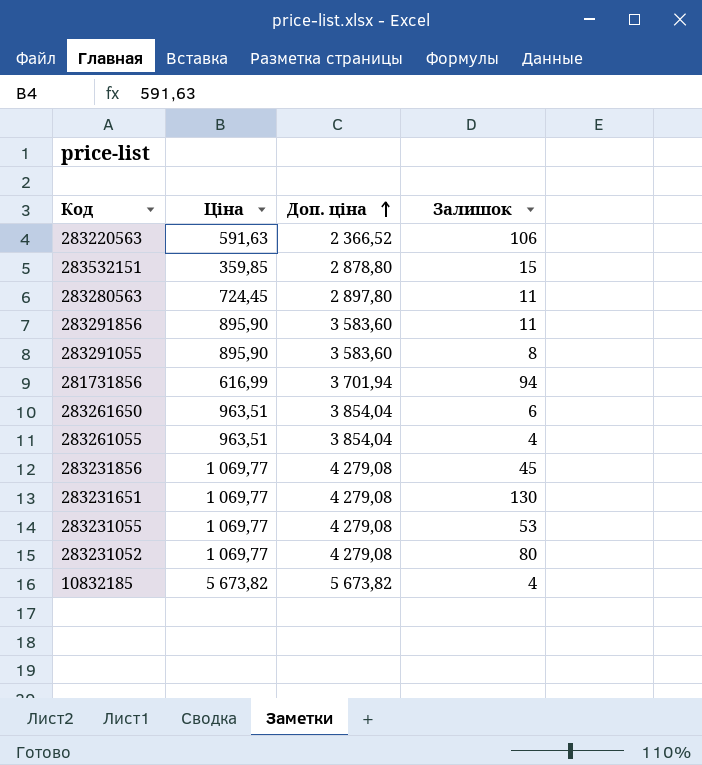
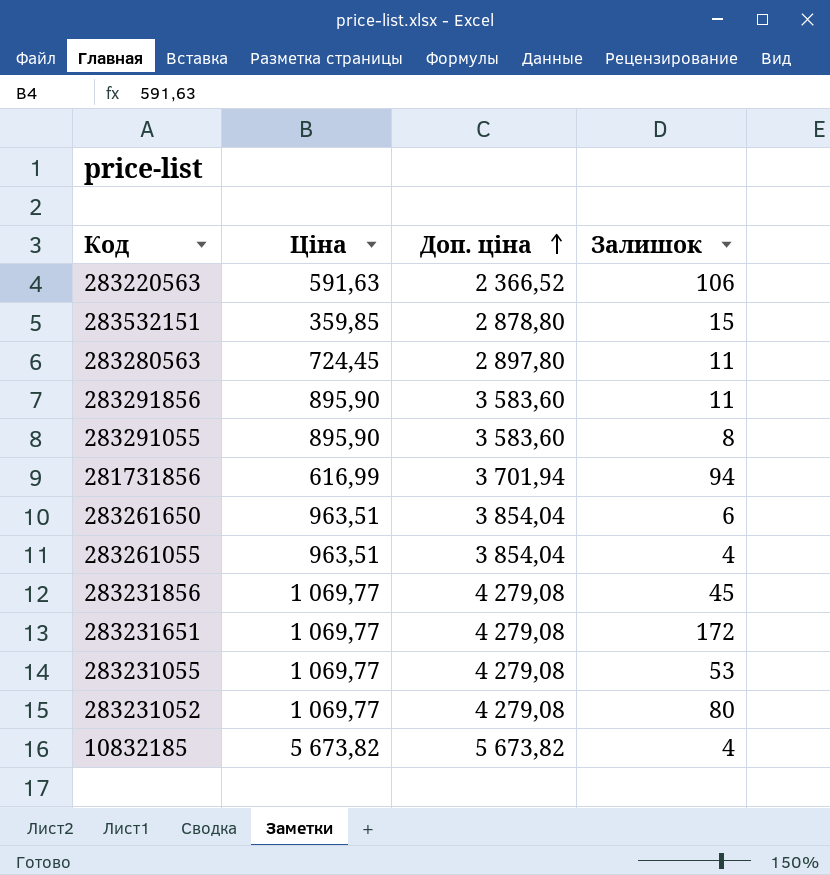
283231651 | Залишок: 130 -> 172

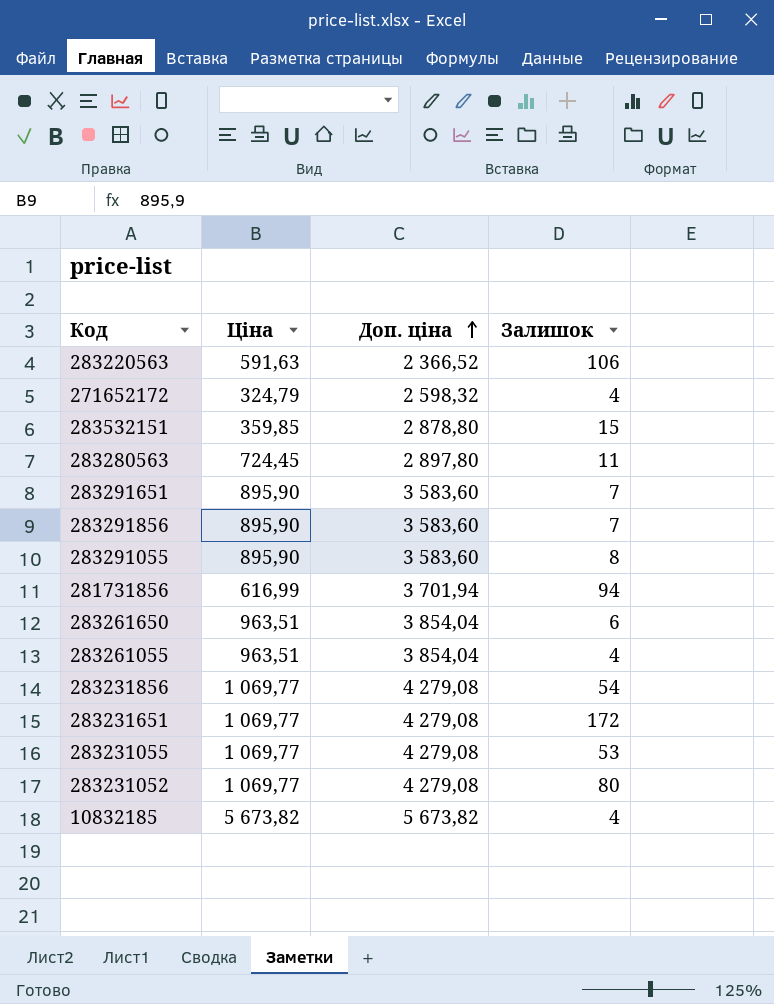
row 271652172: none -> 324,79 | 2 598,32 | 4
row 283291651: none -> 895,90 | 3 583,60 | 7
283291856 | Залишок: 11 -> 7
283231856 | Залишок: 45 -> 54

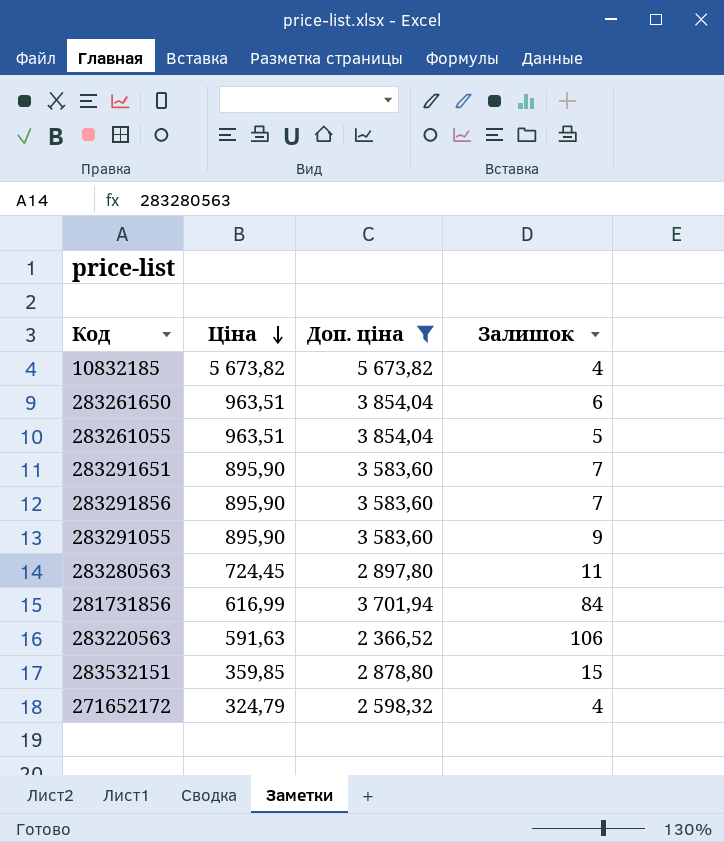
filter: none -> Доп. ціна != 4 279,08
row order: Доп. ціна ascending -> Ціна descending
283261055 | Залишок: 4 -> 5
283291055 | Залишок: 8 -> 9
281731856 | Залишок: 94 -> 84

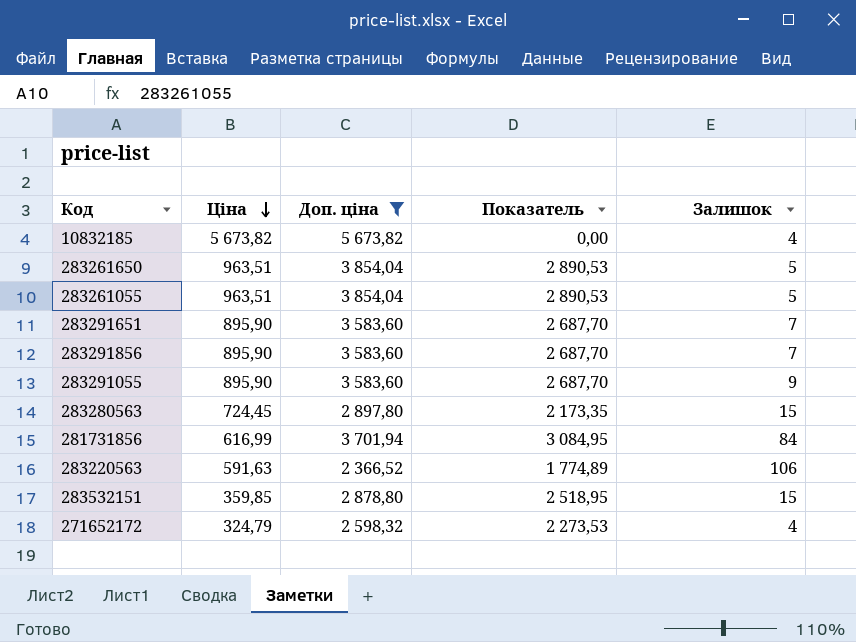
column Показатель | formula: none -> [Доп. ціна] - [Ціна]
283261650 | Залишок: 6 -> 5
283280563 | Залишок: 11 -> 15

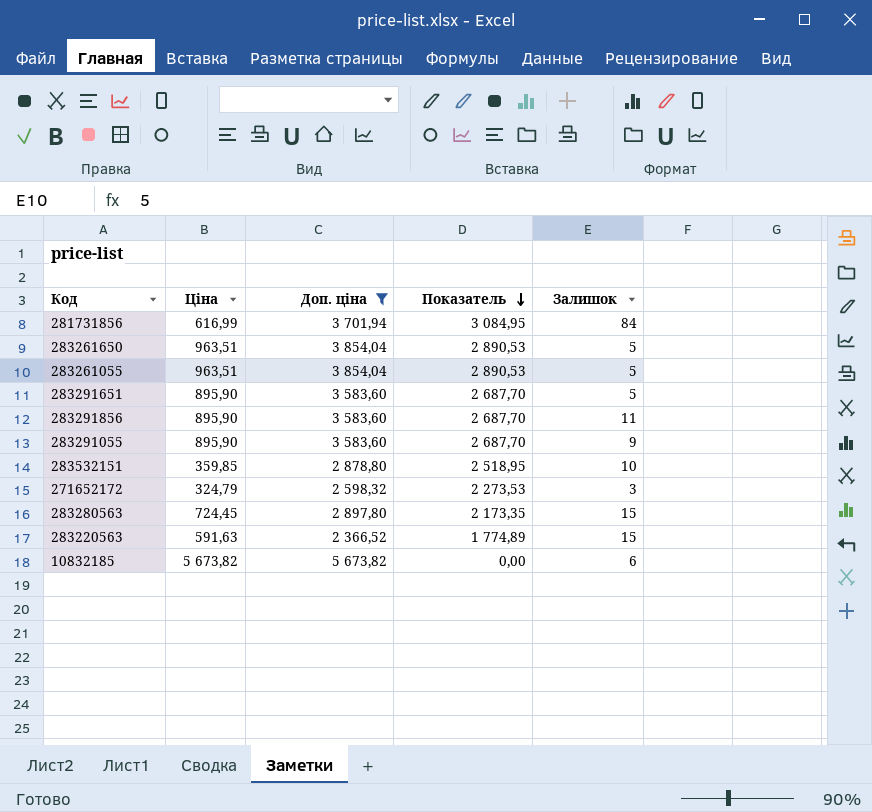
row order: Ціна descending -> Показатель descending
283291651 | Залишок: 7 -> 5
283291856 | Залишок: 7 -> 11
283532151 | Залишок: 15 -> 10
271652172 | Залишок: 4 -> 3
283220563 | Залишок: 106 -> 15
10832185 | Залишок: 4 -> 6

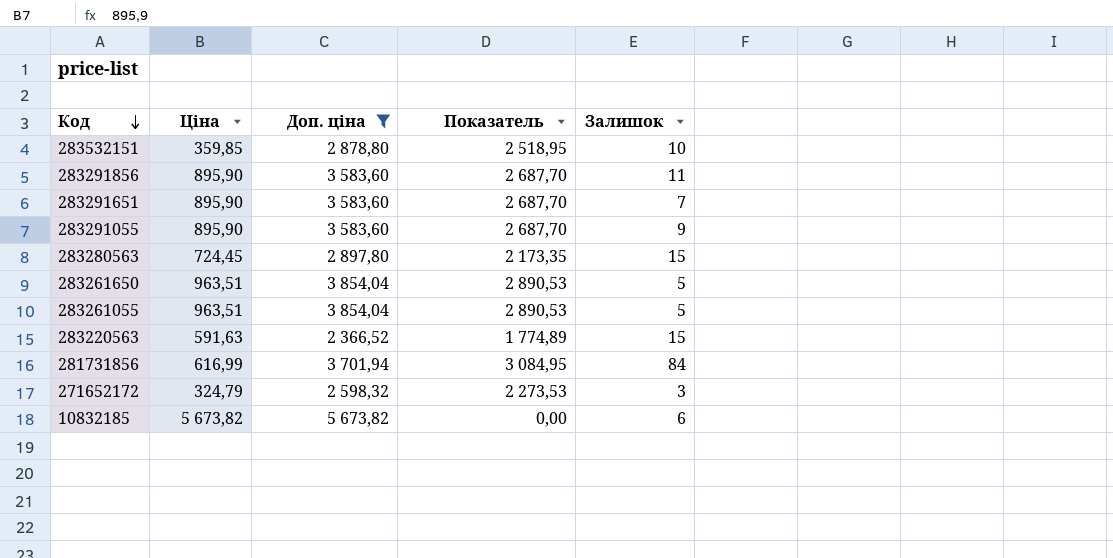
row order: Показатель descending -> Код descending
283291651 | Залишок: 5 -> 7

